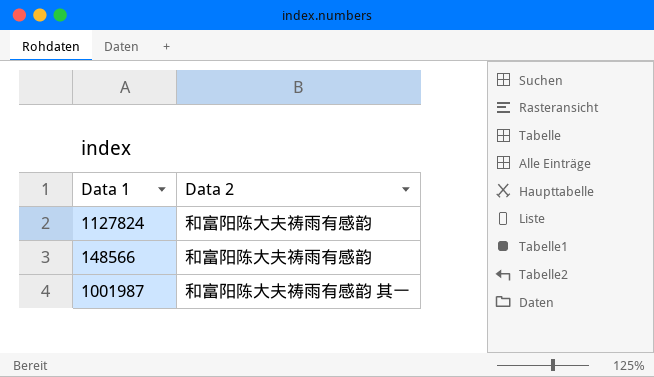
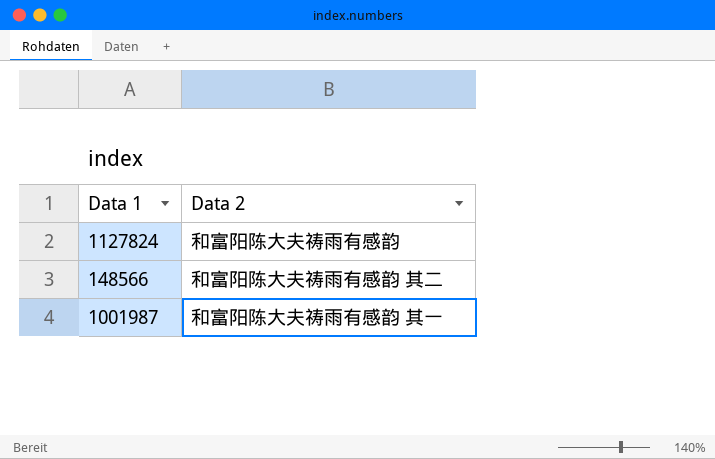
148566 | Data 2: 和富阳陈大夫祷雨有感韵 -> 和富阳陈大夫祷雨有感韵 其二

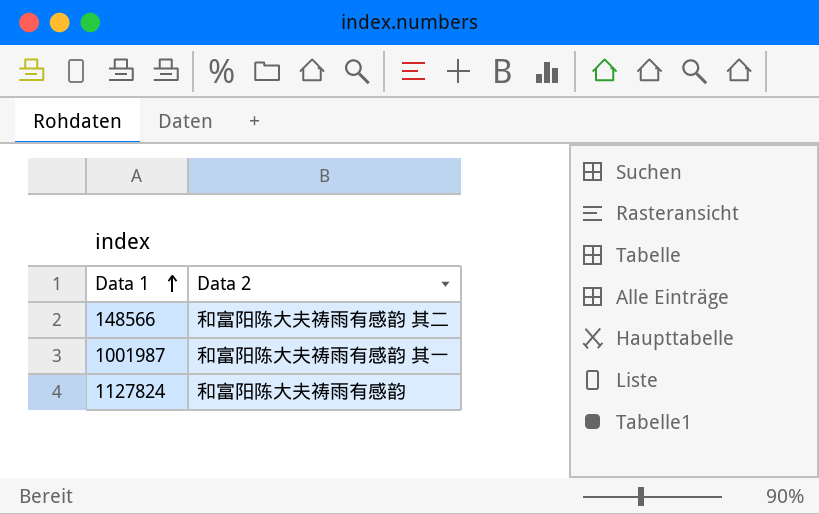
row order: none -> Data 1 ascending

